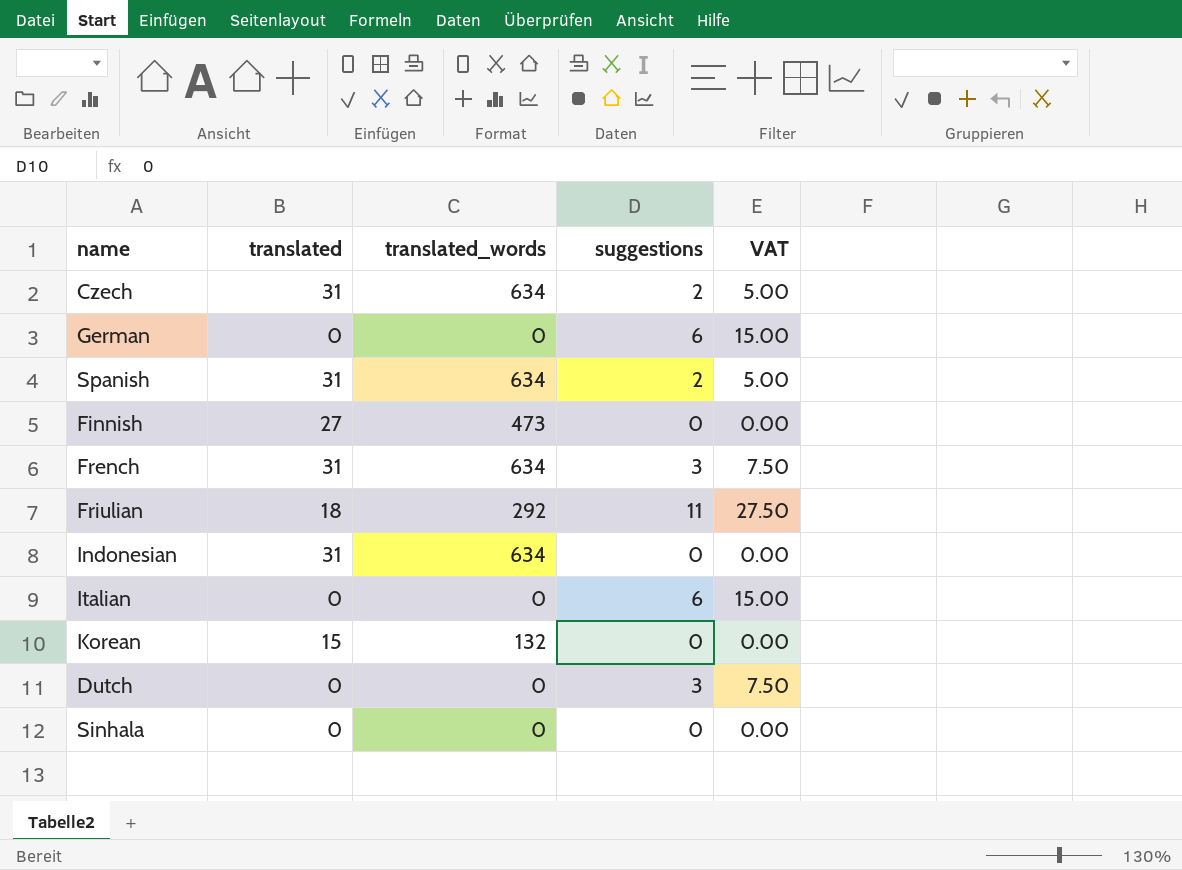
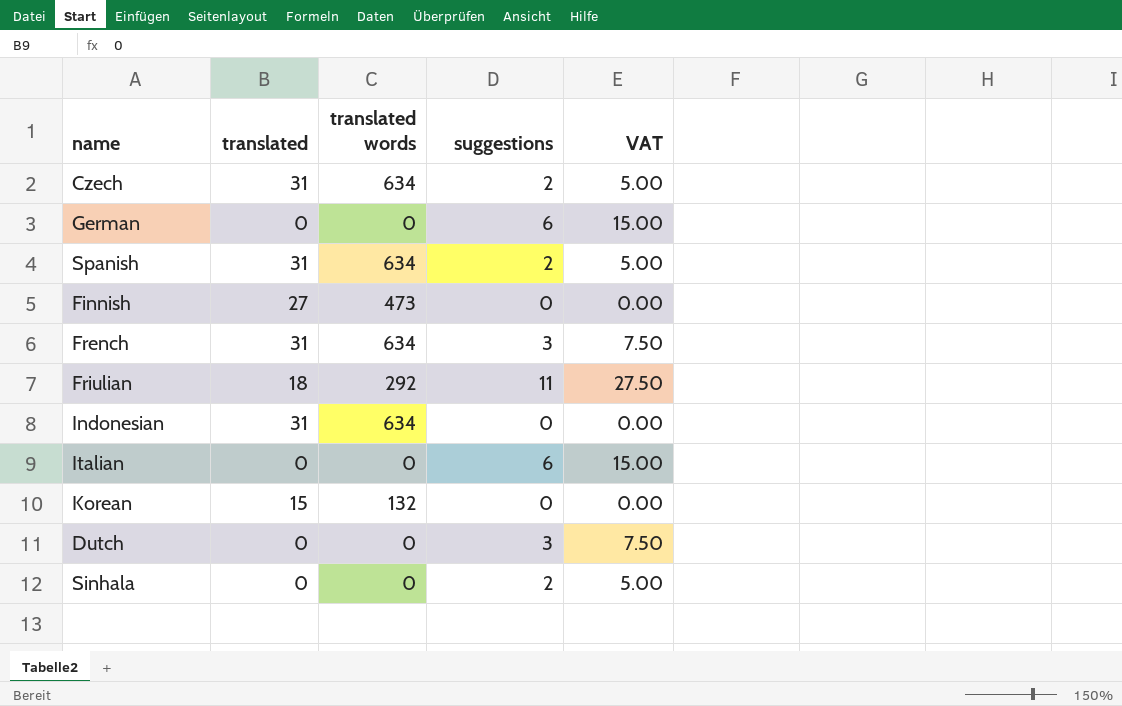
column name: translated_words -> translated words
Sinhala | suggestions: 0 -> 2
Sinhala | VAT: 0.00 -> 5.00

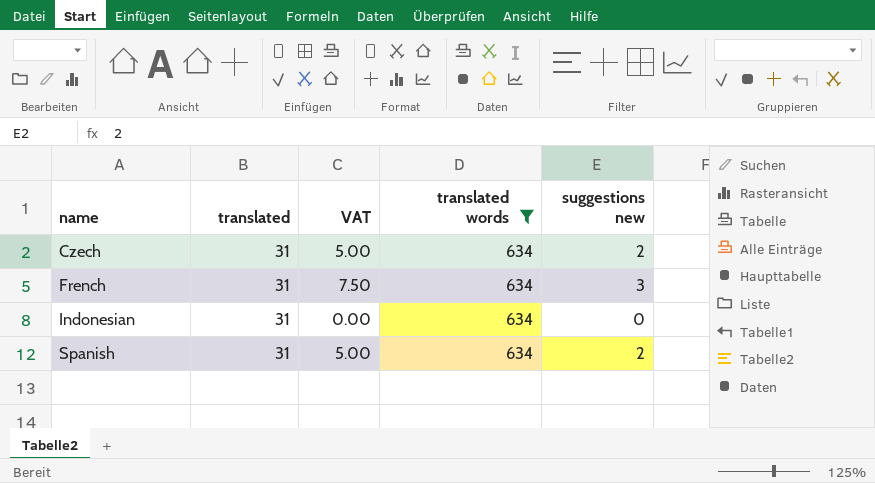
filter: none -> translated words = 634
row order: none -> name ascending
column VAT | position: 5 -> 3
column name: suggestions -> suggestions new

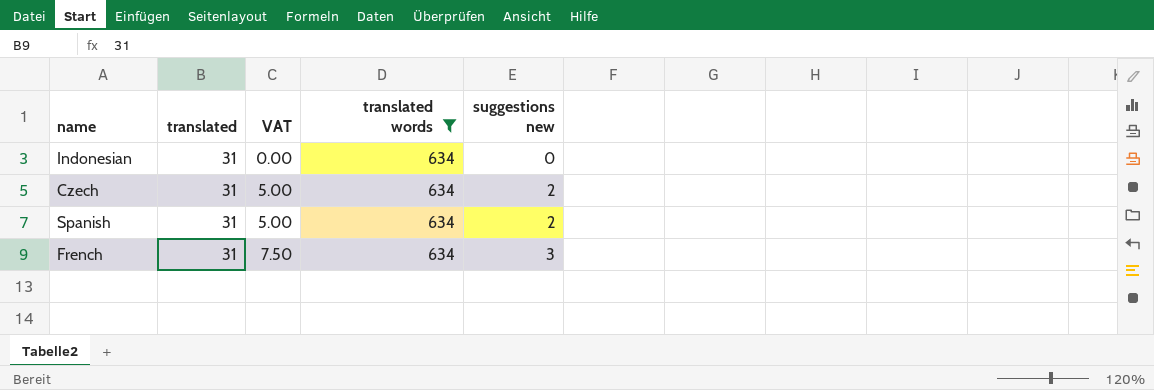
row order: name ascending -> VAT ascending

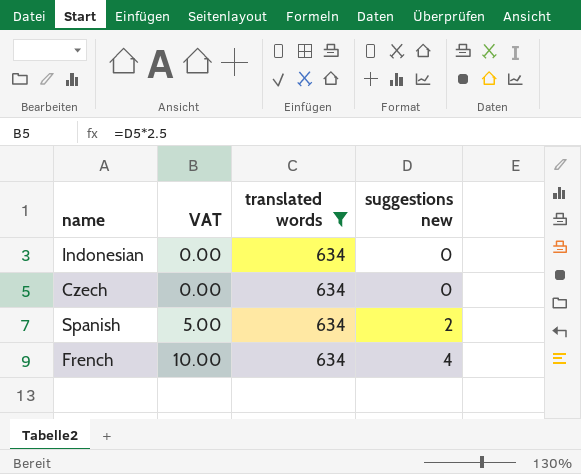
column translated | position: 2 -> none
Czech | VAT: 5.00 -> 0.00
Czech | suggestions new: 2 -> 0
French | VAT: 7.50 -> 10.00
French | suggestions new: 3 -> 4

